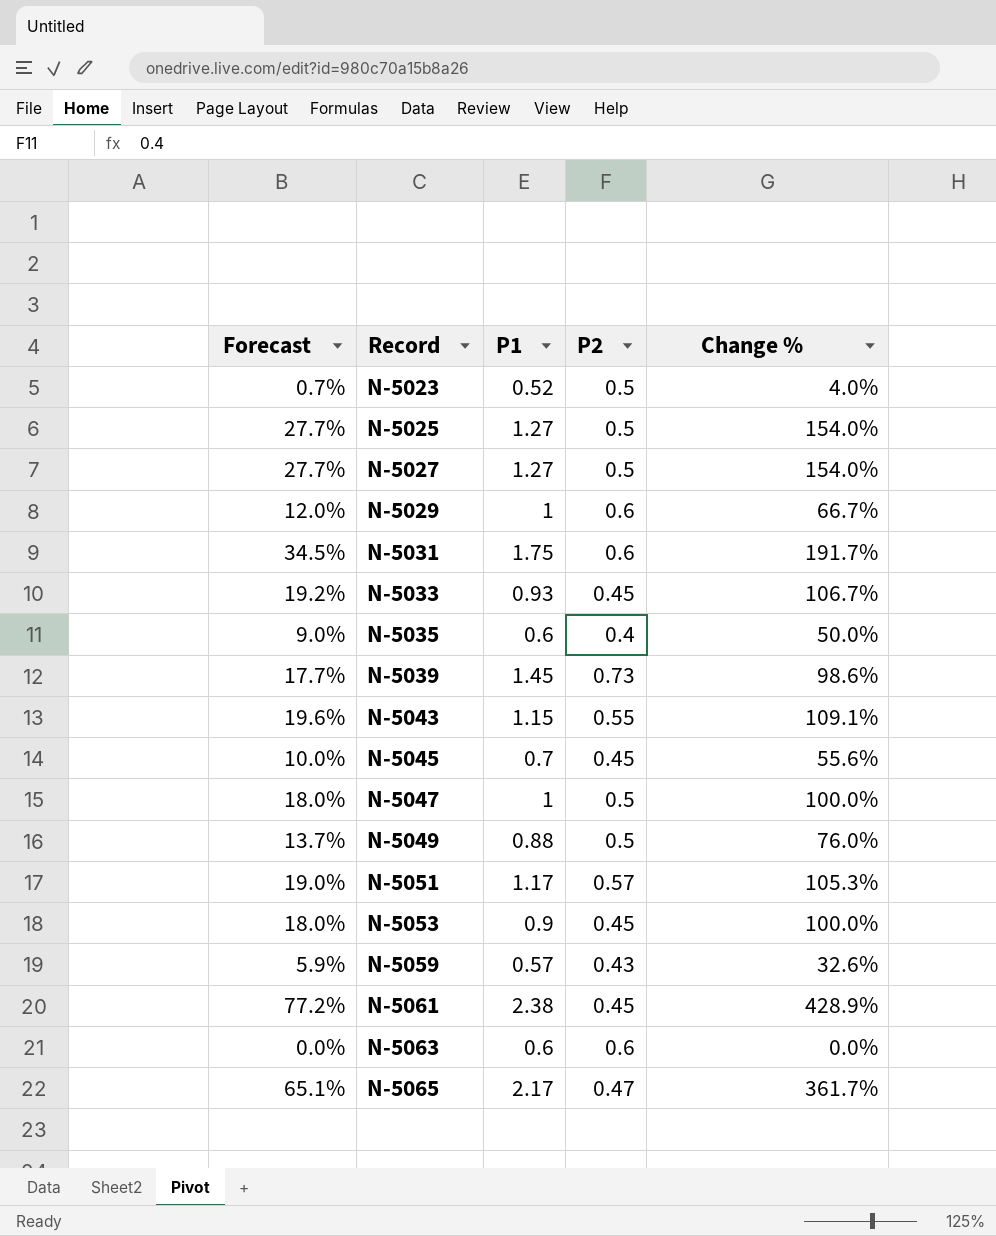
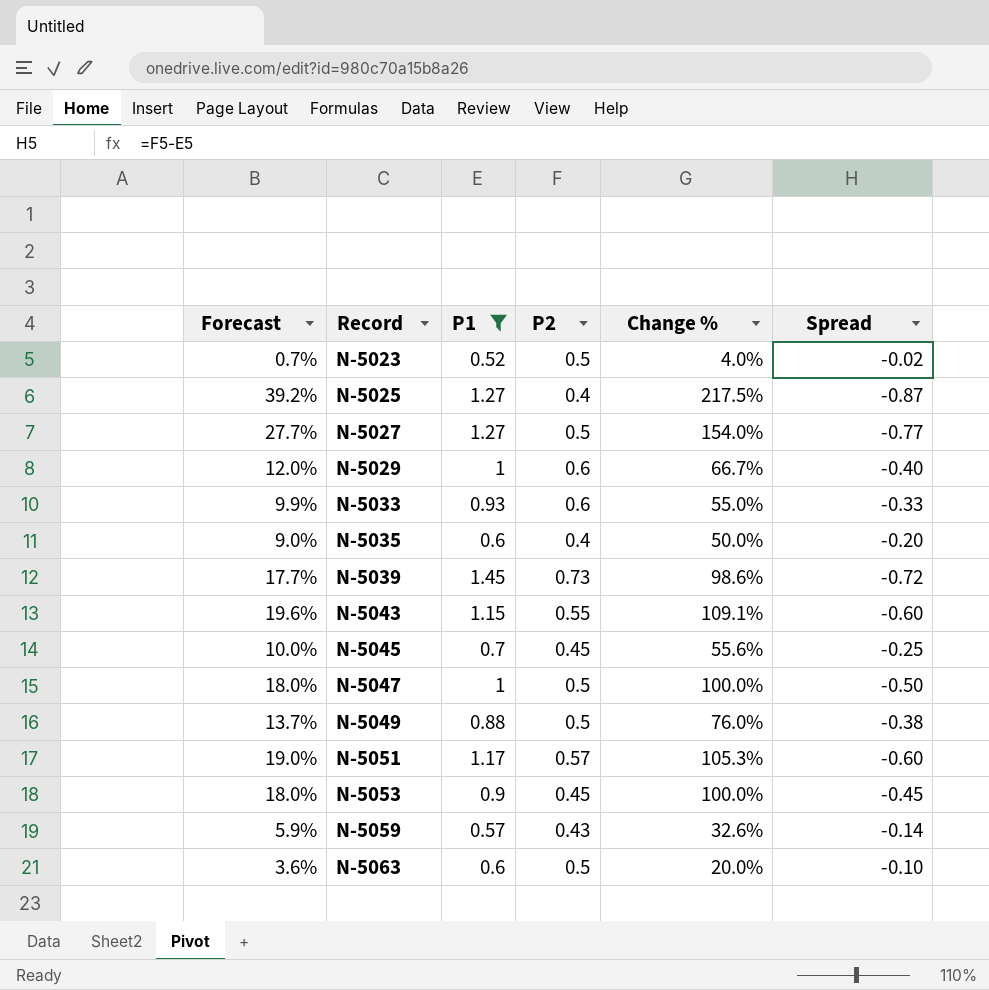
filter: none -> P1 <= 1.45
column Spread | formula: none -> [P2] - [P1]
N-5025 | Forecast: 27.7% -> 39.2%
N-5025 | P2: 0.5 -> 0.4
N-5025 | Change %: 154.0% -> 217.5%
N-5033 | Forecast: 19.2% -> 9.9%
N-5033 | P2: 0.45 -> 0.6
N-5033 | Change %: 106.7% -> 55.0%
N-5063 | Forecast: 0.0% -> 3.6%
N-5063 | P2: 0.6 -> 0.5
N-5063 | Change %: 0.0% -> 20.0%

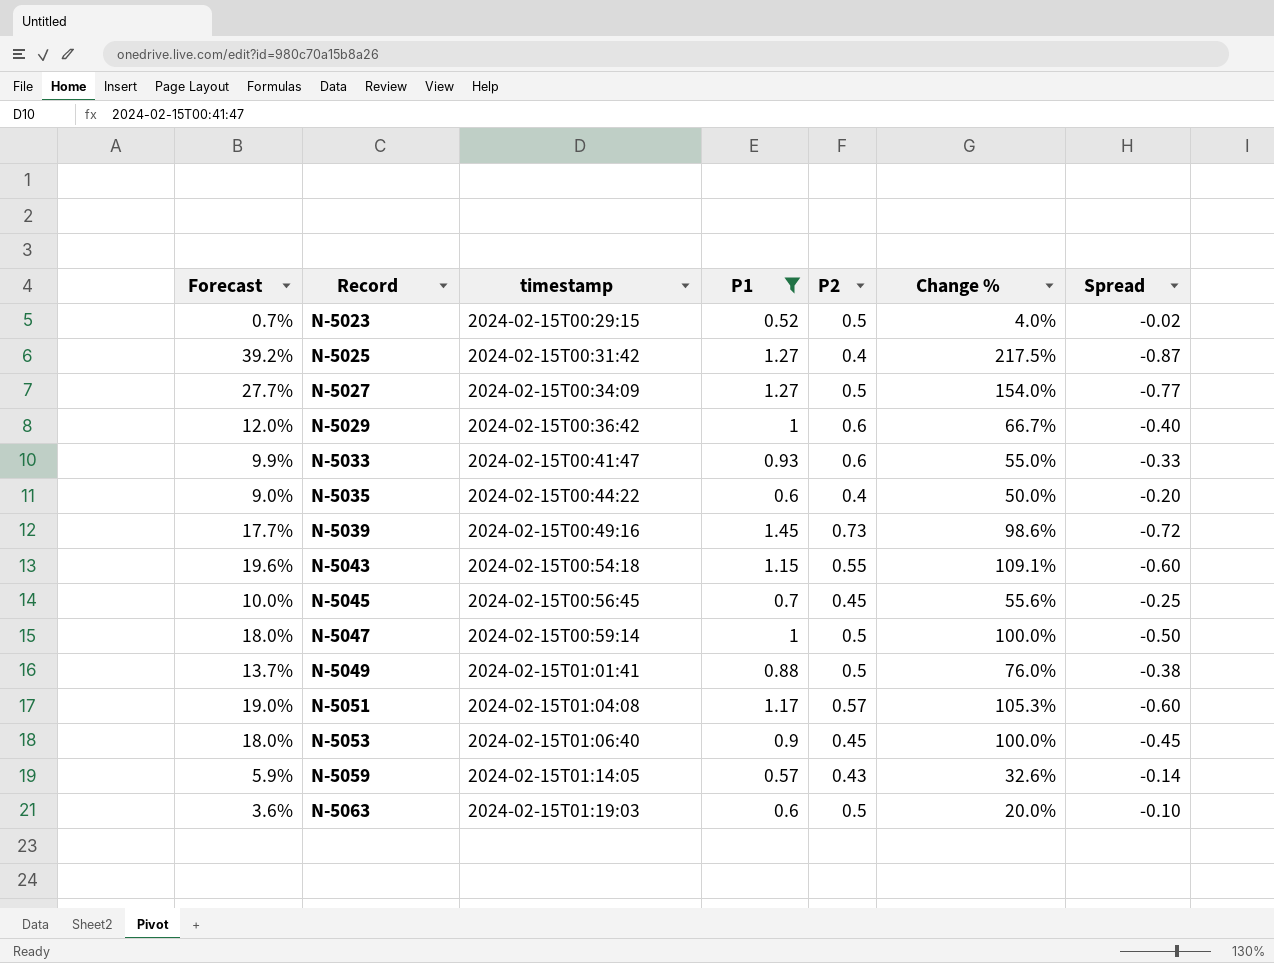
column timestamp | position: none -> 3

